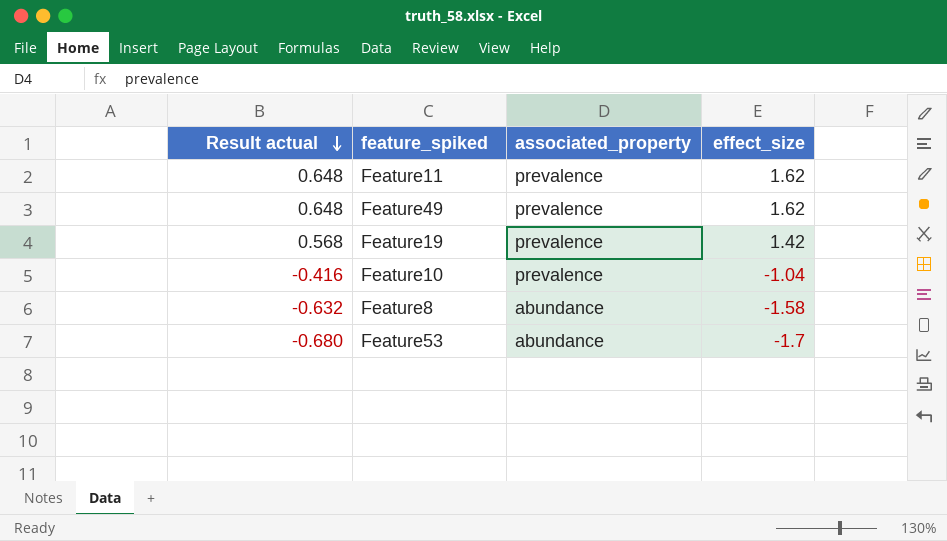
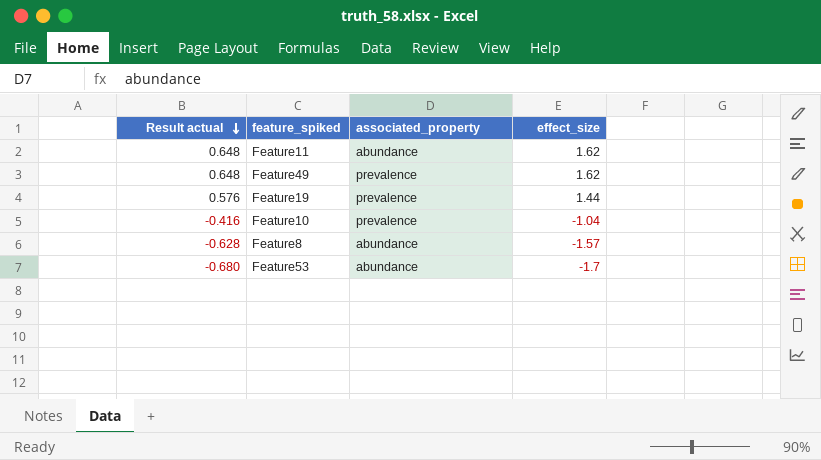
Feature11 | associated_property: prevalence -> abundance
Feature19 | Result actual: 0.568 -> 0.576
Feature19 | effect_size: 1.42 -> 1.44
Feature8 | Result actual: -0.632 -> -0.628
Feature8 | effect_size: -1.58 -> -1.57

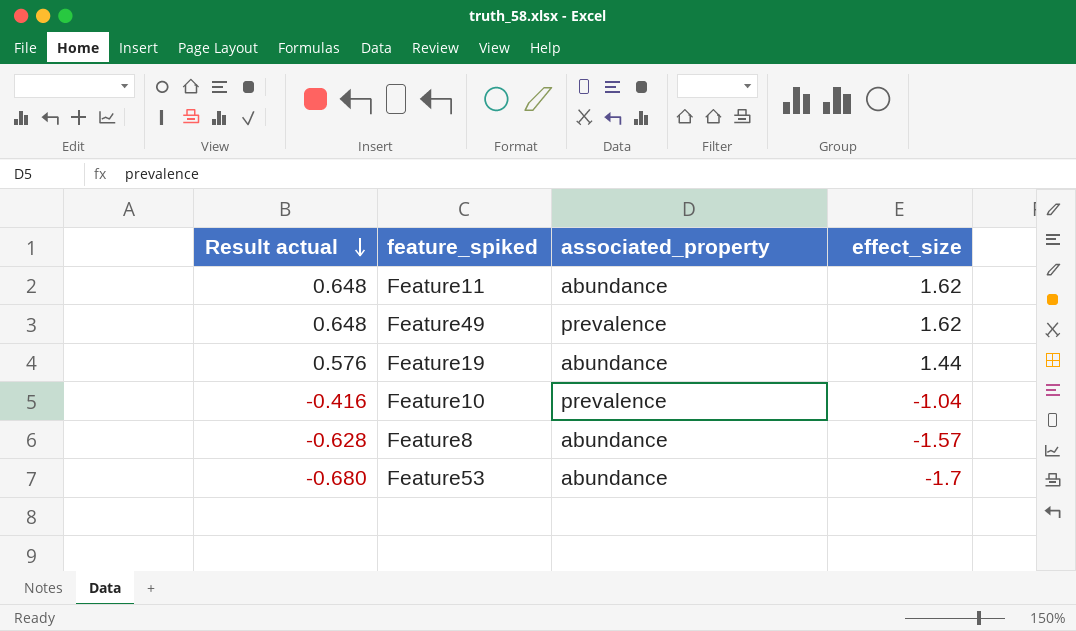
Feature19 | associated_property: prevalence -> abundance

